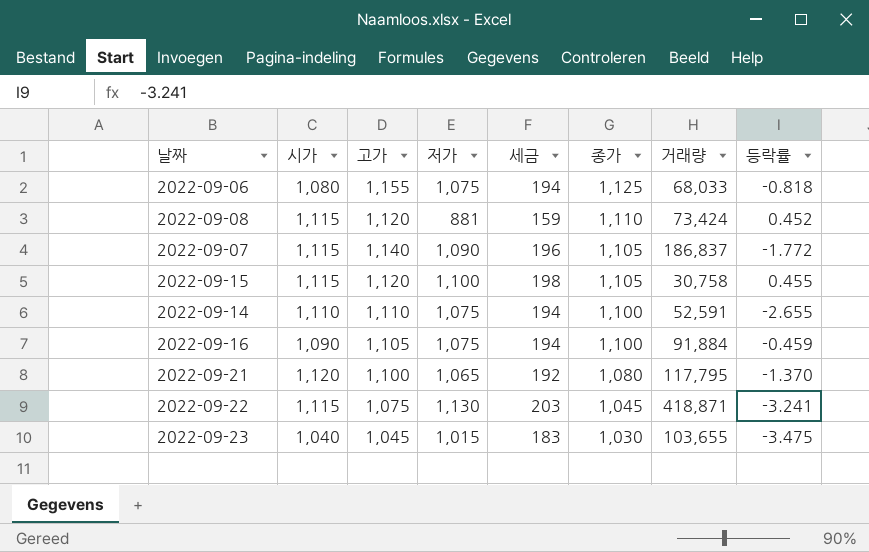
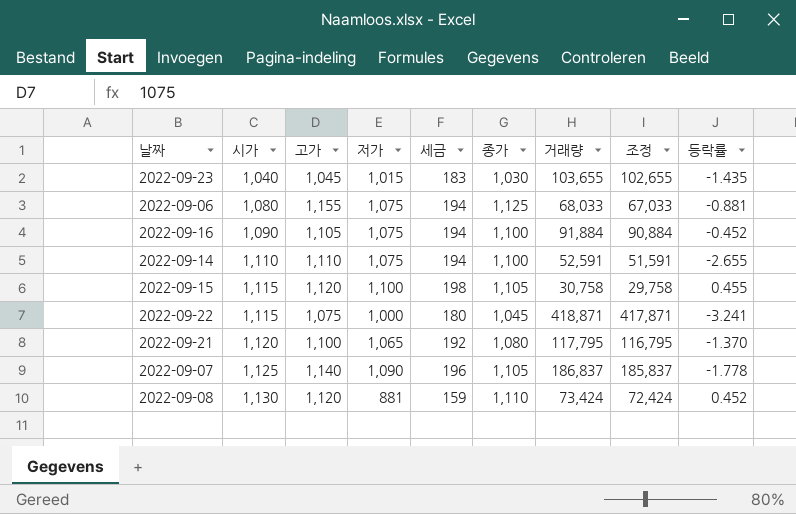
row order: 종가 descending -> 시가 ascending
column 조정 | formula: none -> [거래량] - 1000
2022-09-23 | 등락률: -3.475 -> -1.435
2022-09-06 | 등락률: -0.818 -> -0.881
2022-09-16 | 등락률: -0.459 -> -0.452
2022-09-22 | 저가: 1,130 -> 1,000
2022-09-22 | 세금: 203 -> 180
2022-09-07 | 시가: 1,115 -> 1,125
2022-09-07 | 등락률: -1.772 -> -1.778
2022-09-08 | 시가: 1,115 -> 1,130

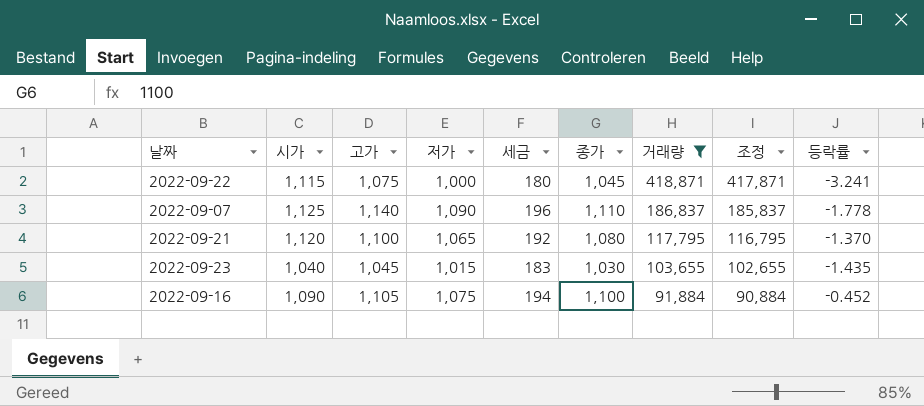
filter: none -> 거래량 >= 91,884
row order: 시가 ascending -> 거래량 descending
2022-09-07 | 종가: 1,105 -> 1,110

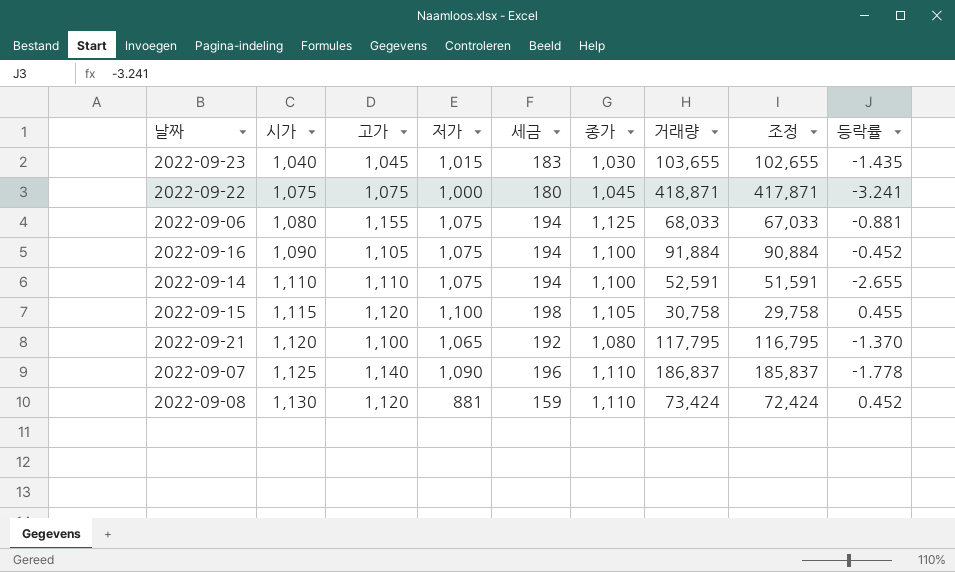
filter: 거래량 >= 91,884 -> none
row order: 거래량 descending -> 시가 ascending
2022-09-22 | 시가: 1,115 -> 1,075

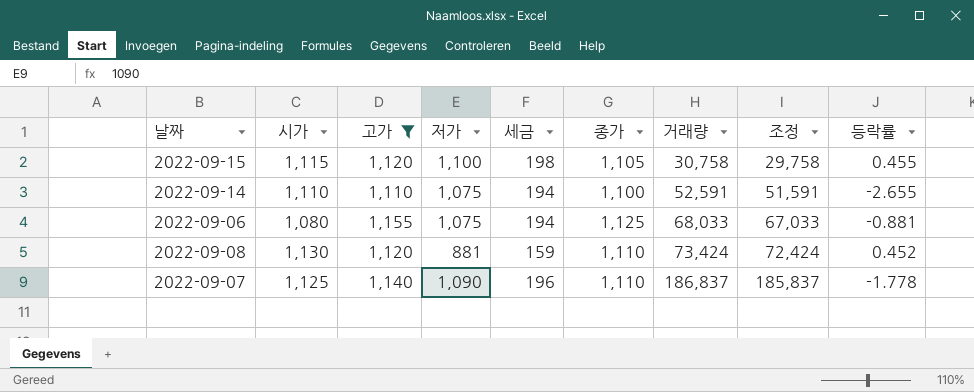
filter: none -> 고가 >= 1,110
row order: 시가 ascending -> 거래량 ascending

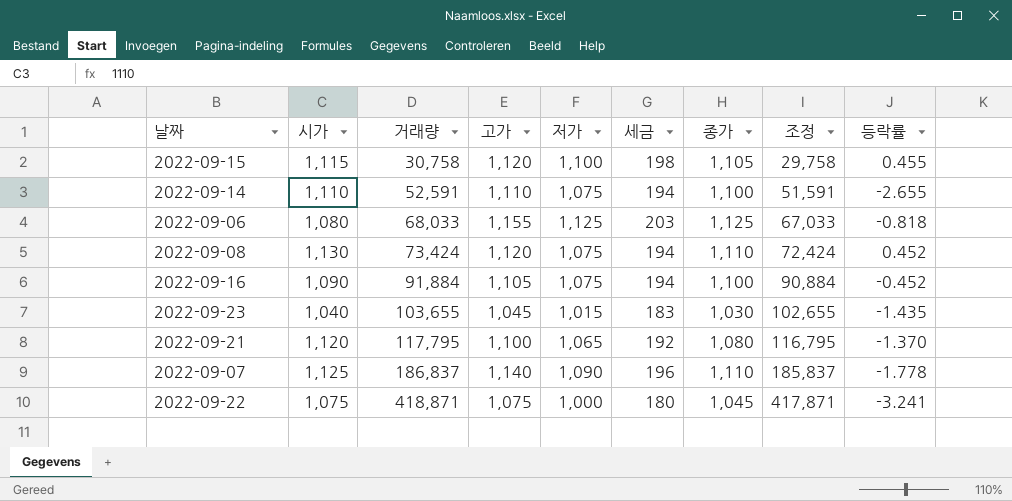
filter: 고가 >= 1,110 -> none
column 거래량 | position: 7 -> 3
2022-09-06 | 저가: 1,075 -> 1,125
2022-09-06 | 세금: 194 -> 203
2022-09-06 | 등락률: -0.881 -> -0.818
2022-09-08 | 저가: 881 -> 1,075
2022-09-08 | 세금: 159 -> 194

